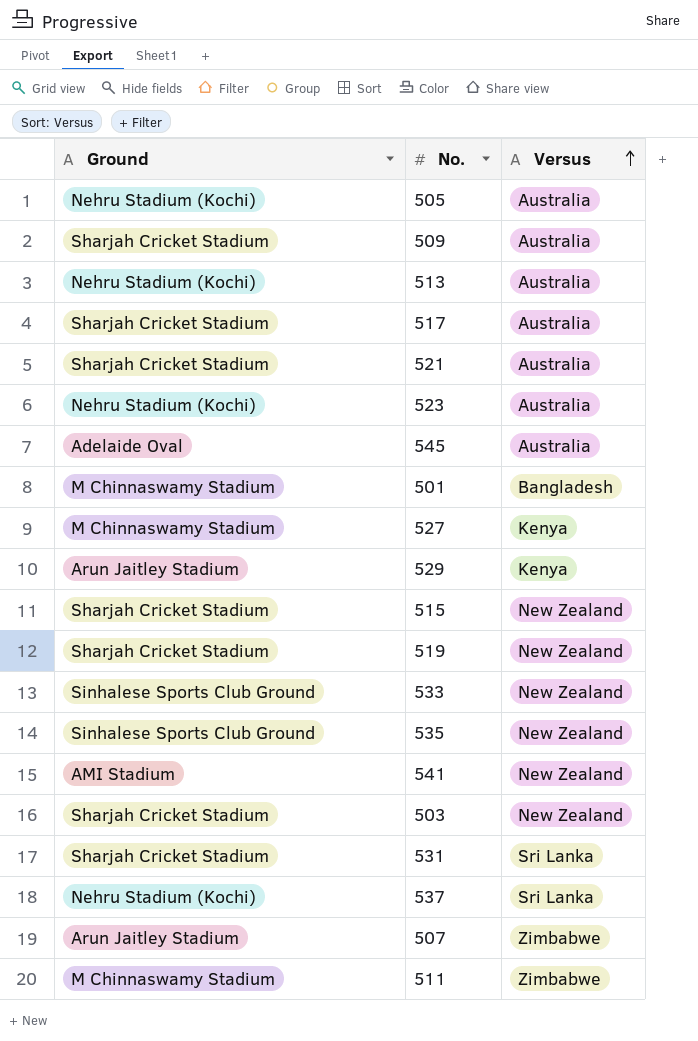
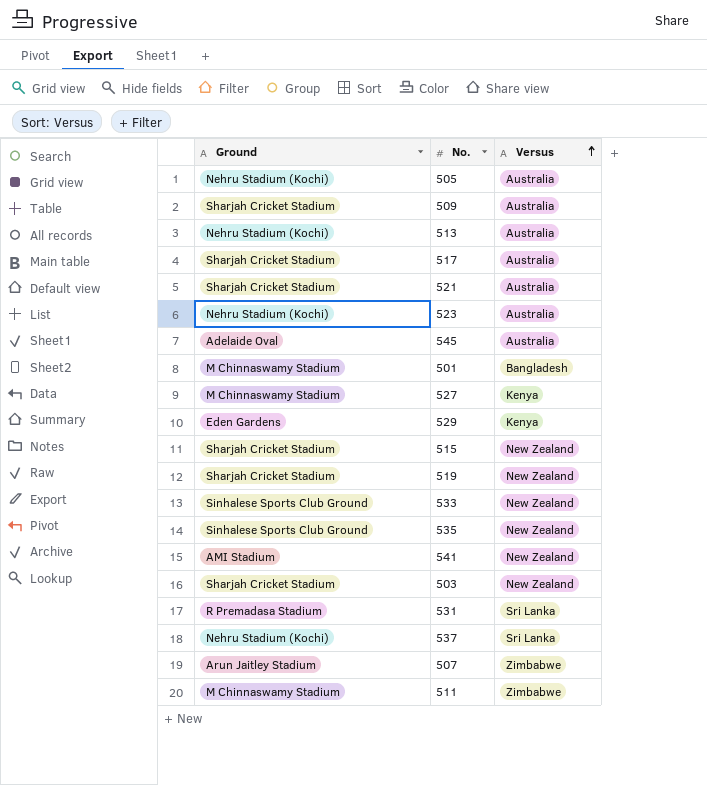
529 | Ground: Arun Jaitley Stadium -> Eden Gardens
531 | Ground: Sharjah Cricket Stadium -> R Premadasa Stadium

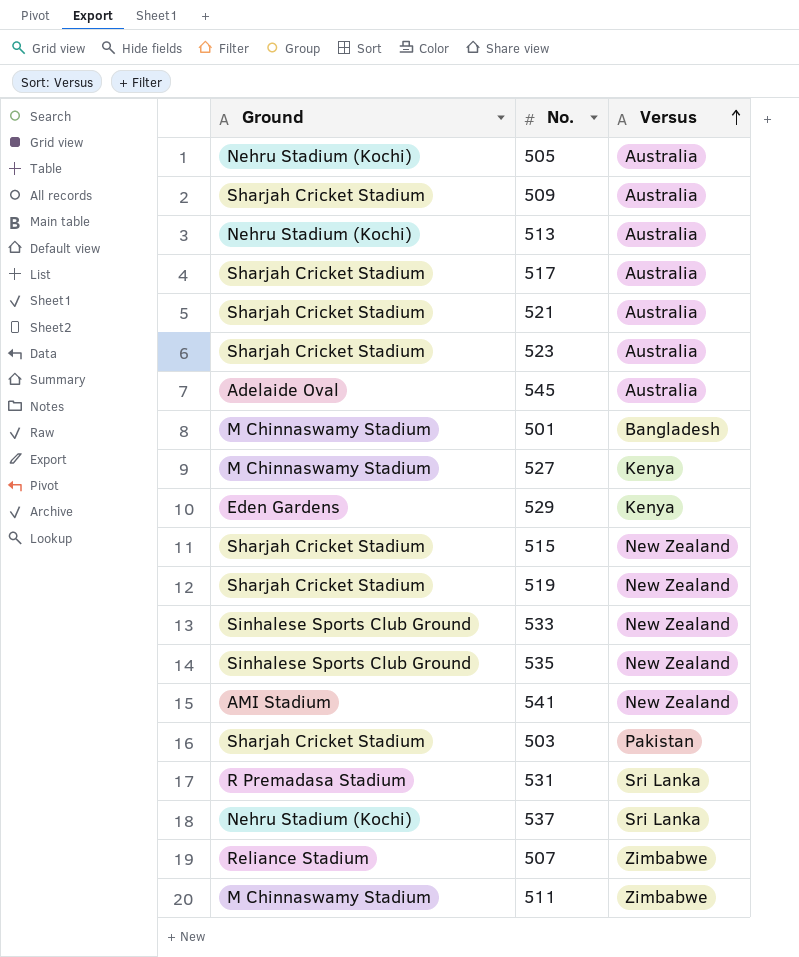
523 | Ground: Nehru Stadium (Kochi) -> Sharjah Cricket Stadium
503 | Versus: New Zealand -> Pakistan
507 | Ground: Arun Jaitley Stadium -> Reliance Stadium

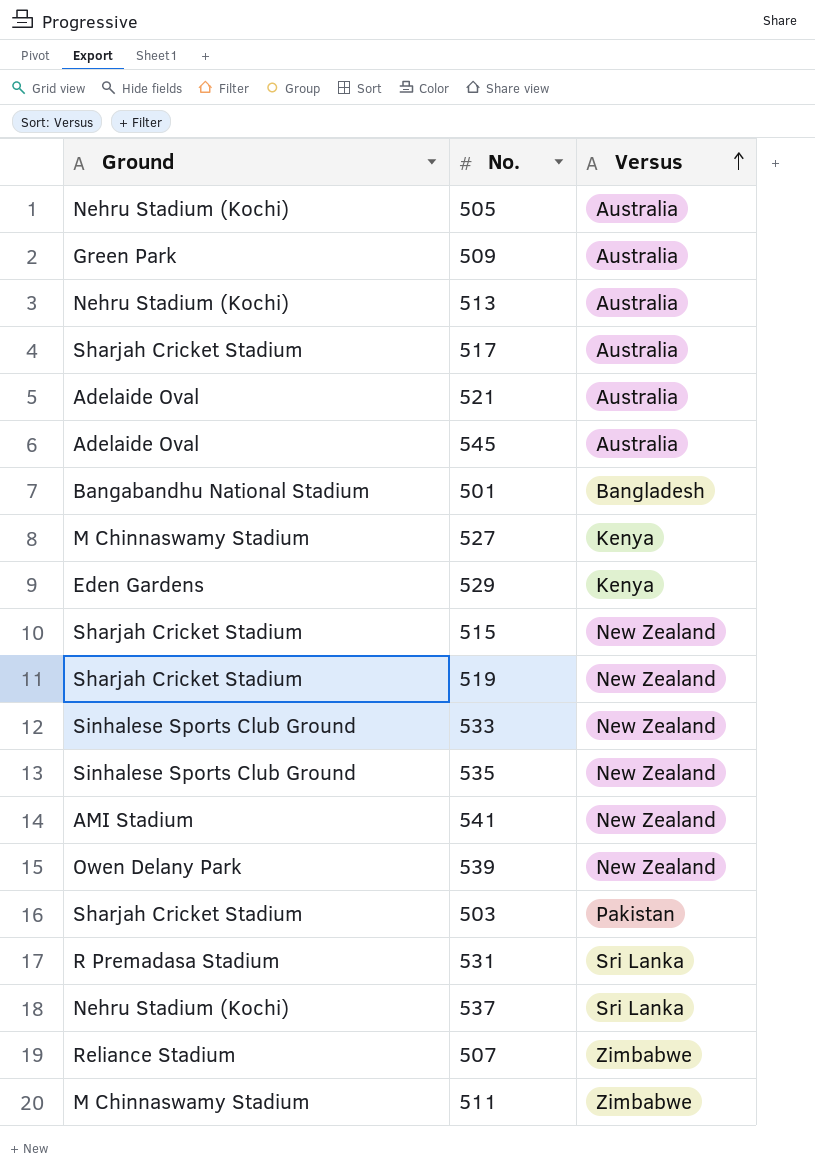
row 523: Sharjah Cricket Stadium | Australia -> none
509 | Ground: Sharjah Cricket Stadium -> Green Park
521 | Ground: Sharjah Cricket Stadium -> Adelaide Oval
501 | Ground: M Chinnaswamy Stadium -> Bangabandhu National Stadium
row 539: none -> Owen Delany Park | New Zealand

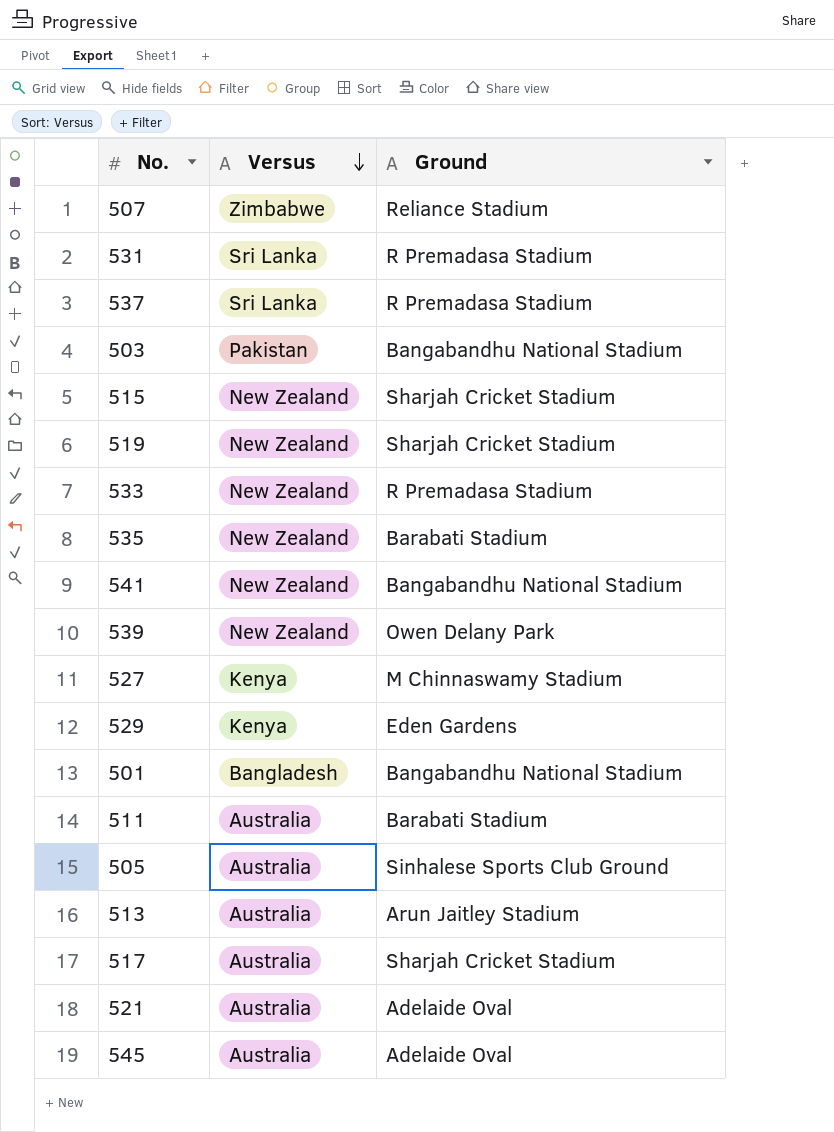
row order: Versus ascending -> Versus descending
column Ground | position: 1 -> 3
row 509: Green Park | Australia -> none
537 | Ground: Nehru Stadium (Kochi) -> R Premadasa Stadium
503 | Ground: Sharjah Cricket Stadium -> Bangabandhu National Stadium
533 | Ground: Sinhalese Sports Club Ground -> R Premadasa Stadium
535 | Ground: Sinhalese Sports Club Ground -> Barabati Stadium
541 | Ground: AMI Stadium -> Bangabandhu National Stadium
511 | Versus: Zimbabwe -> Australia
511 | Ground: M Chinnaswamy Stadium -> Barabati Stadium
505 | Ground: Nehru Stadium (Kochi) -> Sinhalese Sports Club Ground
513 | Ground: Nehru Stadium (Kochi) -> Arun Jaitley Stadium

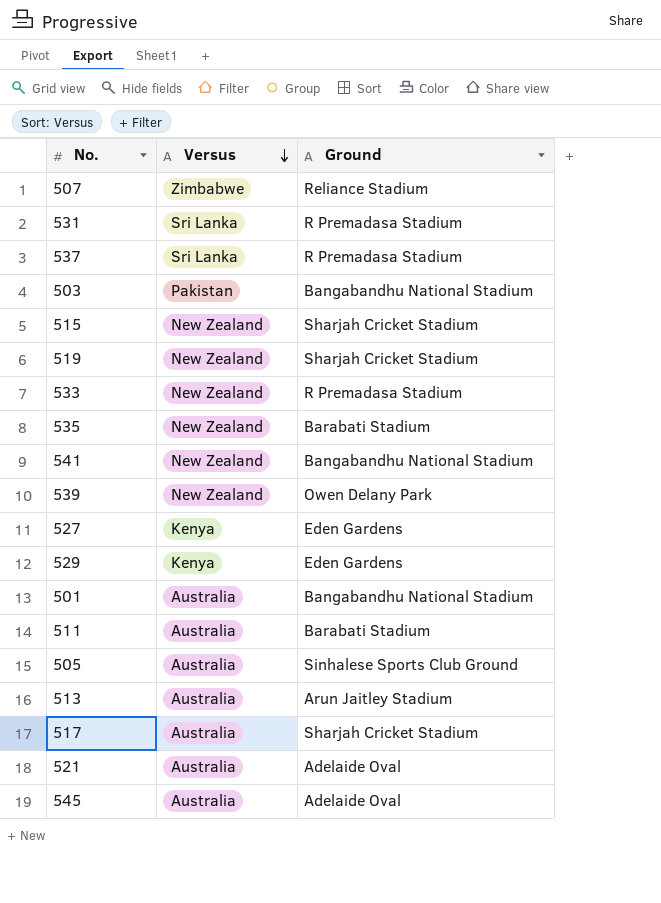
527 | Ground: M Chinnaswamy Stadium -> Eden Gardens
501 | Versus: Bangladesh -> Australia

